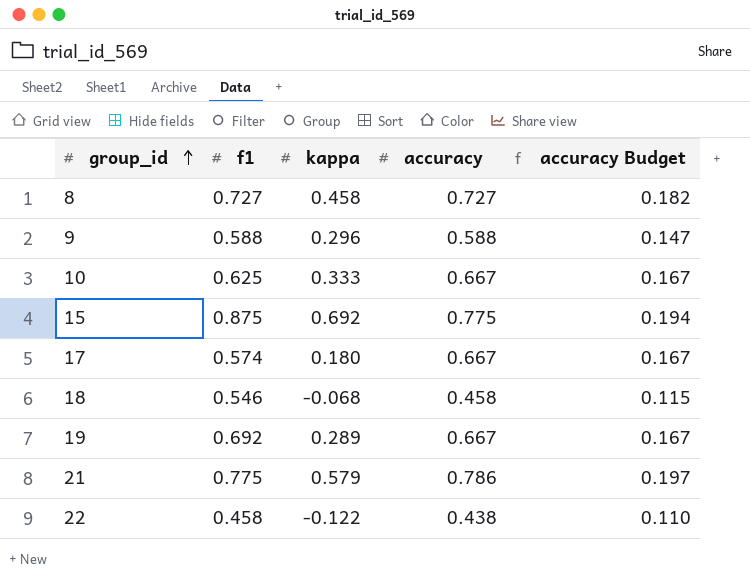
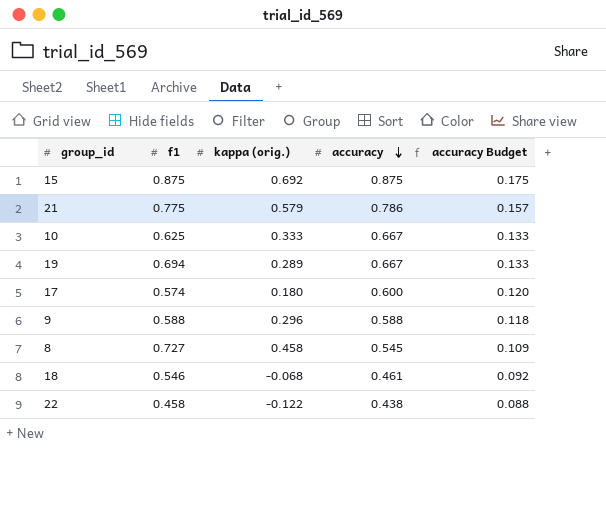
row order: group_id ascending -> accuracy descending
column name: kappa -> kappa (orig.)
column accuracy Budget | formula: [accuracy] * 0.25 -> [accuracy] * 0.2
15 | accuracy: 0.775 -> 0.875
19 | f1: 0.692 -> 0.694
17 | accuracy: 0.667 -> 0.600
8 | accuracy: 0.727 -> 0.545
18 | accuracy: 0.458 -> 0.461

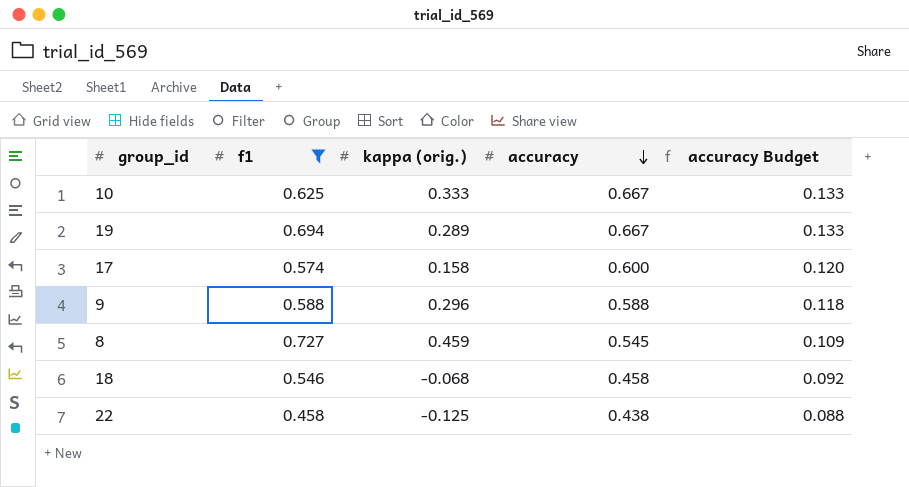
filter: none -> f1 <= 0.727
17 | kappa (orig.): 0.180 -> 0.158
8 | kappa (orig.): 0.458 -> 0.459
18 | accuracy: 0.461 -> 0.458
22 | kappa (orig.): -0.122 -> -0.125

